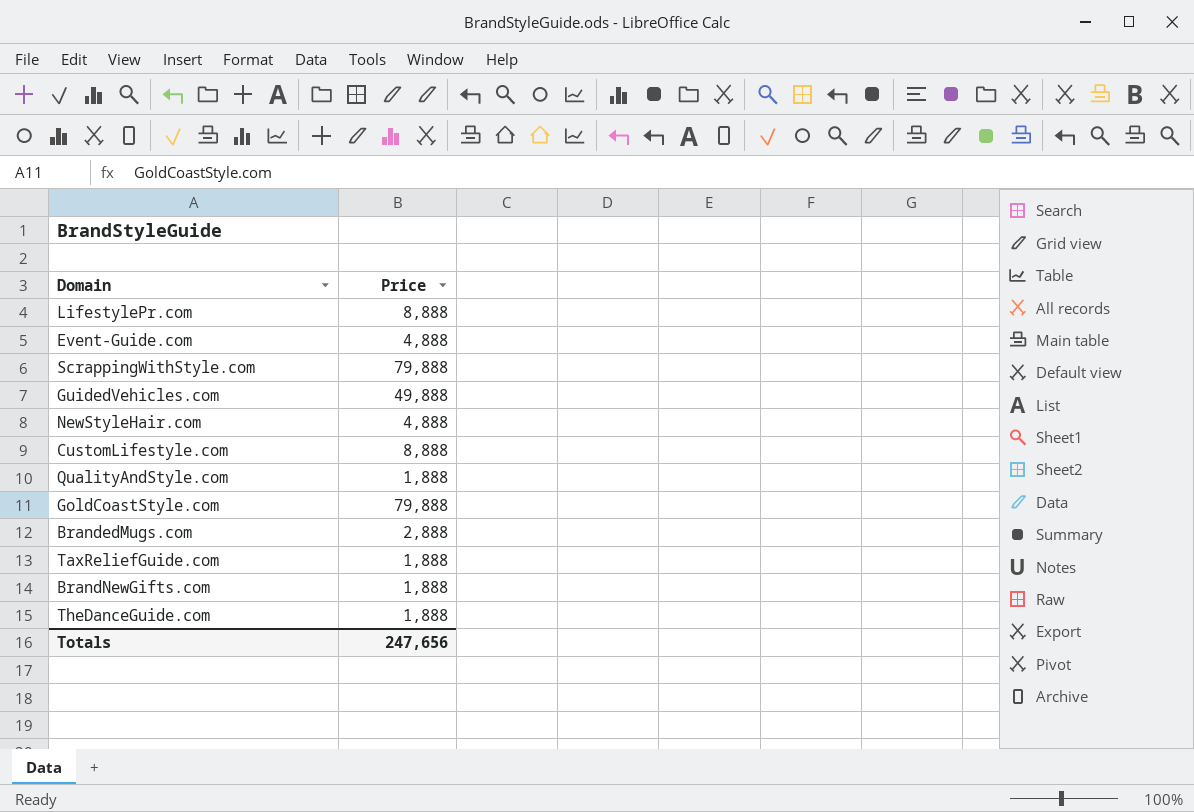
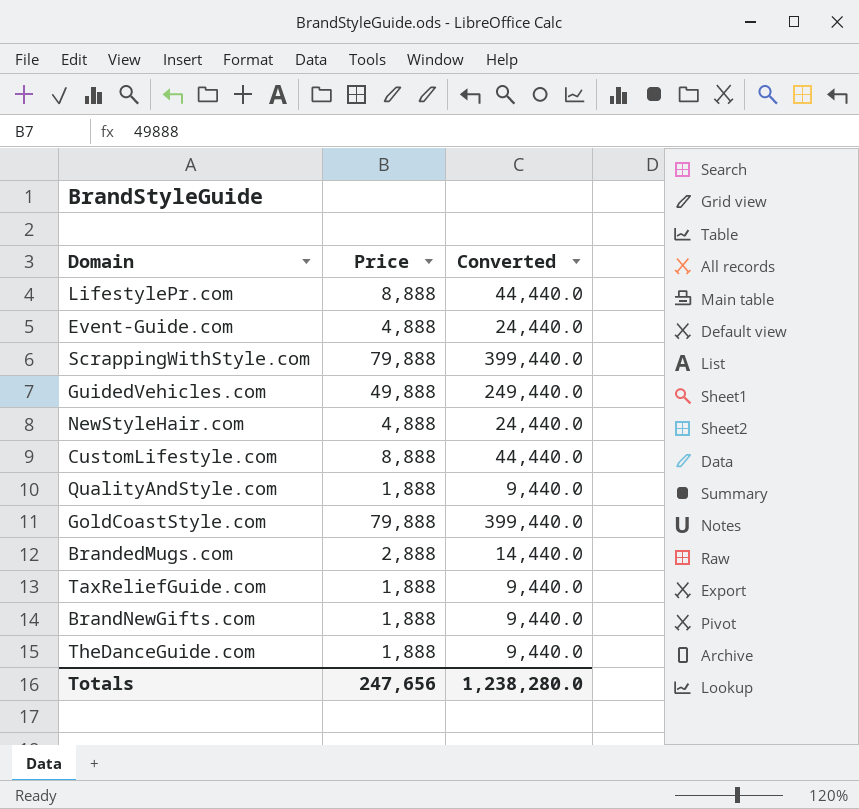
column Converted | formula: none -> [Price] * 5

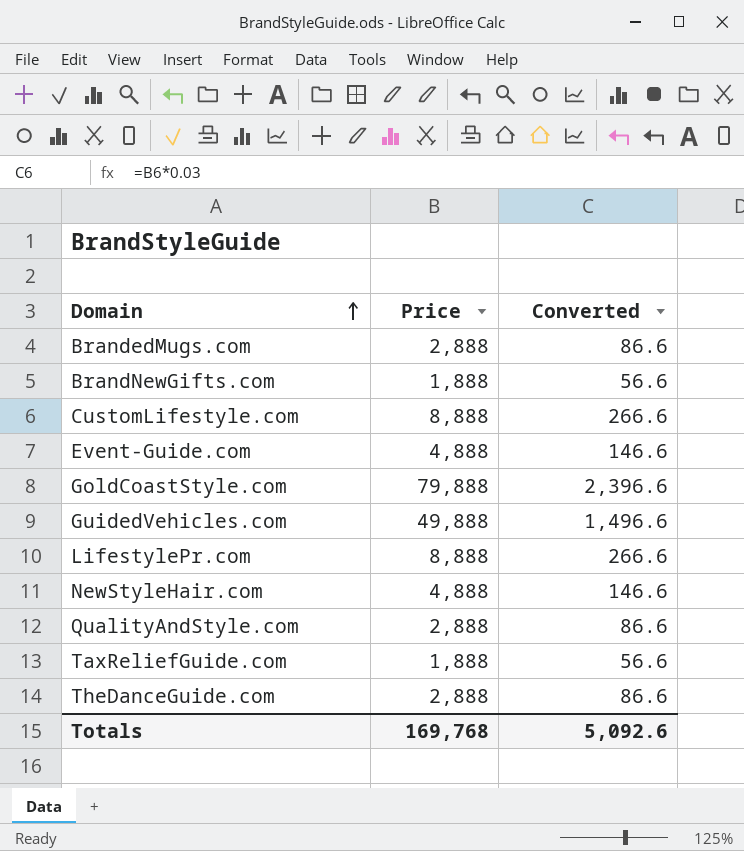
row order: none -> Domain ascending
column Converted | formula: [Price] * 5 -> [Price] * 0.03
row ScrappingWithStyle.com: 79,888 | 399,440.0 -> none
QualityAndStyle.com | Price: 1,888 -> 2,888
TheDanceGuide.com | Price: 1,888 -> 2,888
Totals | Price: 247,656 -> 169,768
Totals | Converted: 1,238,280.0 -> 5,092.6

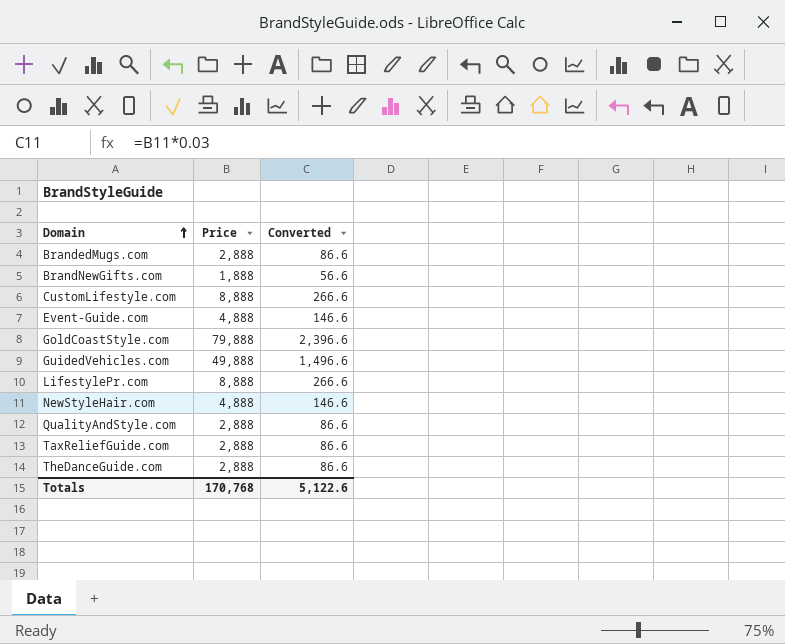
TaxReliefGuide.com | Price: 1,888 -> 2,888
TaxReliefGuide.com | Converted: 56.6 -> 86.6
Totals | Price: 169,768 -> 170,768
Totals | Converted: 5,092.6 -> 5,122.6

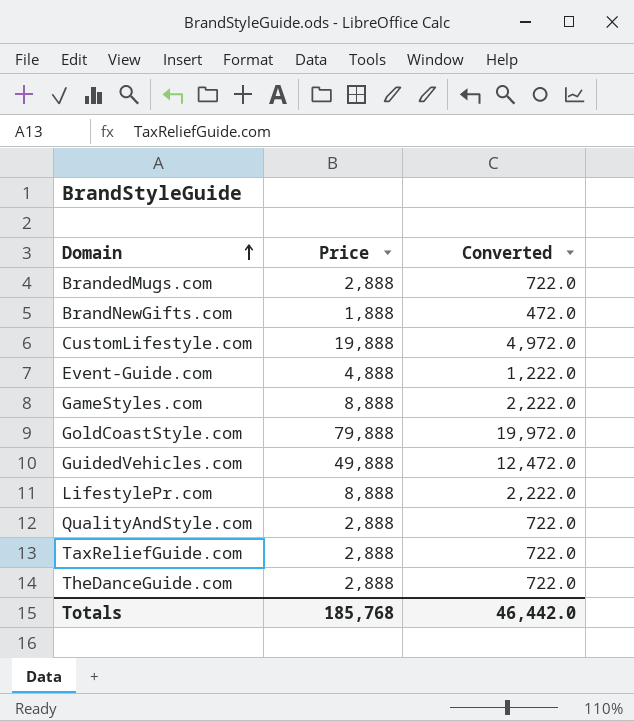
column Converted | formula: [Price] * 0.03 -> [Price] * 0.25
row NewStyleHair.com: 4,888 | 146.6 -> none
CustomLifestyle.com | Price: 8,888 -> 19,888
row GameStyles.com: none -> 8,888 | 2,222.0
Totals | Price: 170,768 -> 185,768
Totals | Converted: 5,122.6 -> 46,442.0

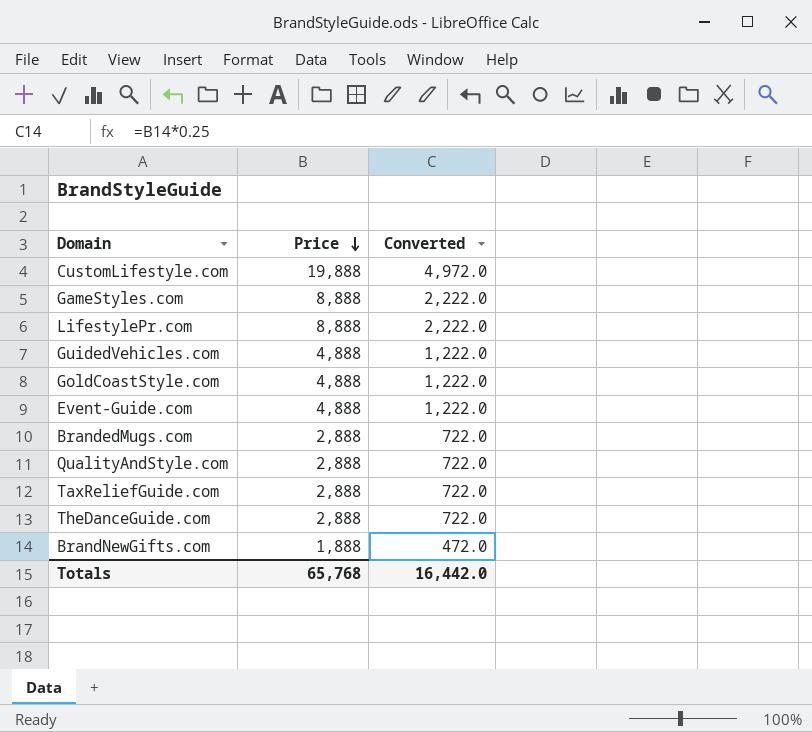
row order: Domain ascending -> Price descending
GuidedVehicles.com | Price: 49,888 -> 4,888
GuidedVehicles.com | Converted: 12,472.0 -> 1,222.0
GoldCoastStyle.com | Price: 79,888 -> 4,888
GoldCoastStyle.com | Converted: 19,972.0 -> 1,222.0
Totals | Price: 185,768 -> 65,768
Totals | Converted: 46,442.0 -> 16,442.0

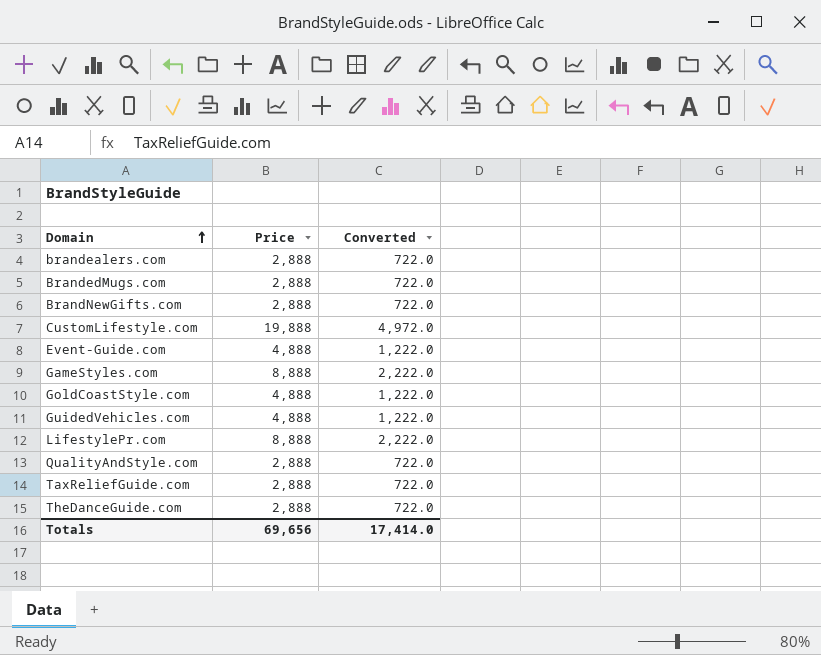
row order: Price descending -> Domain ascending
row brandealers.com: none -> 2,888 | 722.0
BrandNewGifts.com | Price: 1,888 -> 2,888
BrandNewGifts.com | Converted: 472.0 -> 722.0
Totals | Price: 65,768 -> 69,656
Totals | Converted: 16,442.0 -> 17,414.0

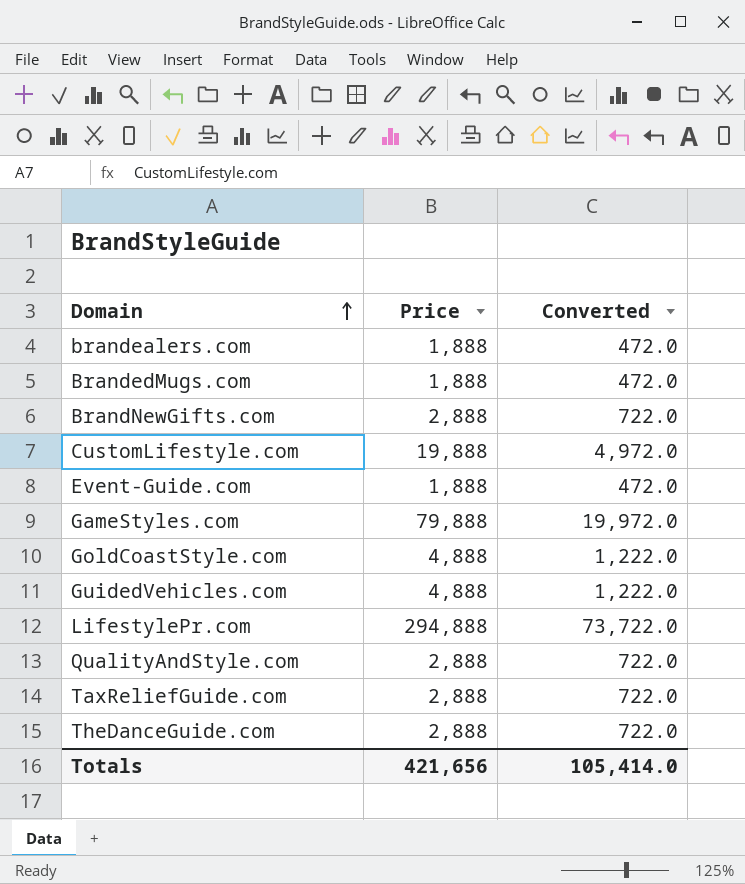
brandealers.com | Price: 2,888 -> 1,888
brandealers.com | Converted: 722.0 -> 472.0
BrandedMugs.com | Price: 2,888 -> 1,888
BrandedMugs.com | Converted: 722.0 -> 472.0
Event-Guide.com | Price: 4,888 -> 1,888
Event-Guide.com | Converted: 1,222.0 -> 472.0
GameStyles.com | Price: 8,888 -> 79,888
GameStyles.com | Converted: 2,222.0 -> 19,972.0
LifestylePr.com | Price: 8,888 -> 294,888
LifestylePr.com | Converted: 2,222.0 -> 73,722.0
Totals | Price: 69,656 -> 421,656
Totals | Converted: 17,414.0 -> 105,414.0

